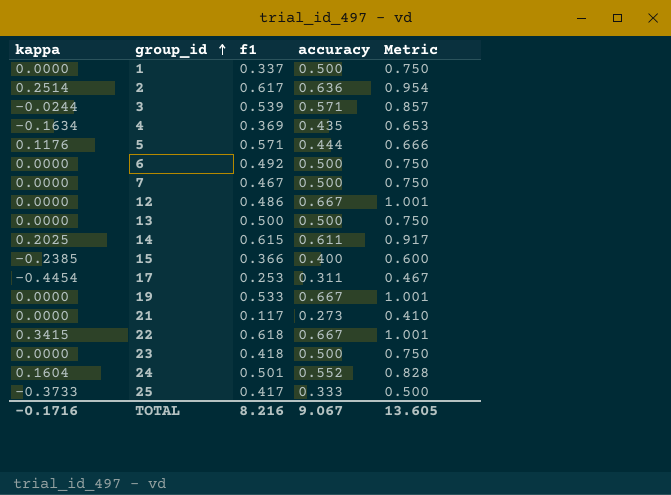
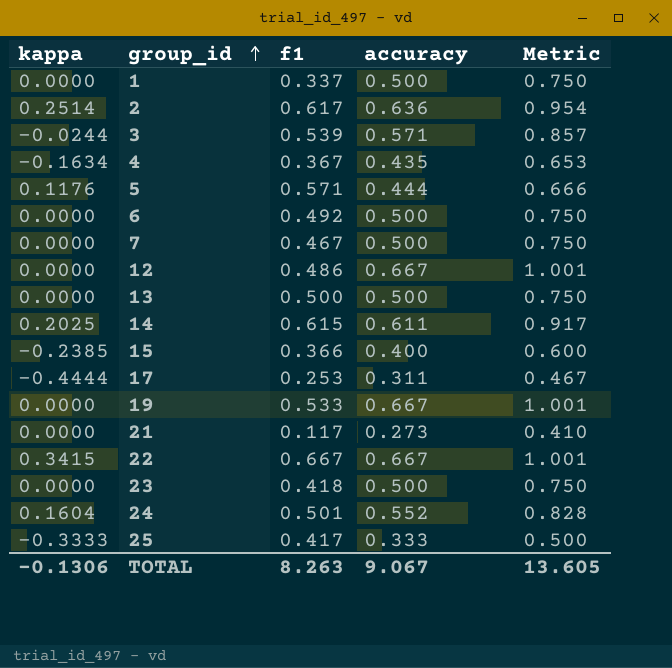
4 | f1: 0.369 -> 0.367
17 | kappa: -0.4454 -> -0.4444
22 | f1: 0.618 -> 0.667
25 | kappa: -0.3733 -> -0.3333
TOTAL | kappa: -0.1716 -> -0.1306
TOTAL | f1: 8.216 -> 8.263

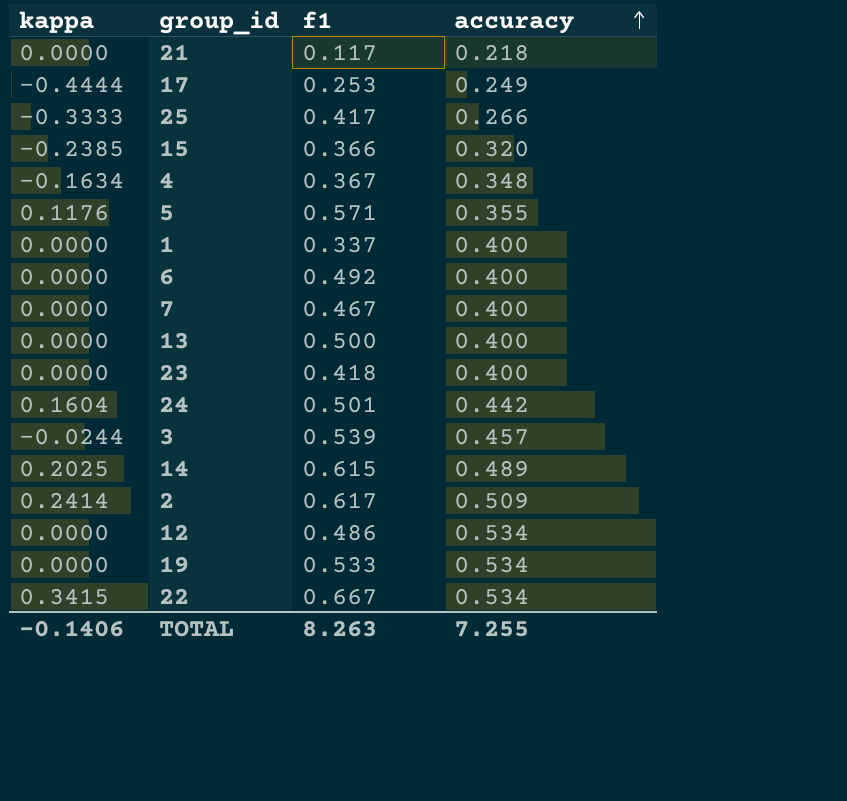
row order: group_id ascending -> accuracy ascending
column Metric | formula: [accuracy] * 1.5 -> none
21 | accuracy: 0.273 -> 0.218
17 | accuracy: 0.311 -> 0.249
25 | accuracy: 0.333 -> 0.266
15 | accuracy: 0.400 -> 0.320
4 | accuracy: 0.435 -> 0.348
5 | accuracy: 0.444 -> 0.355
1 | accuracy: 0.500 -> 0.400
6 | accuracy: 0.500 -> 0.400
7 | accuracy: 0.500 -> 0.400
13 | accuracy: 0.500 -> 0.400
23 | accuracy: 0.500 -> 0.400
24 | accuracy: 0.552 -> 0.442
3 | accuracy: 0.571 -> 0.457
14 | accuracy: 0.611 -> 0.489
2 | kappa: 0.2514 -> 0.2414
2 | accuracy: 0.636 -> 0.509
12 | accuracy: 0.667 -> 0.534
19 | accuracy: 0.667 -> 0.534
22 | accuracy: 0.667 -> 0.534
TOTAL | kappa: -0.1306 -> -0.1406
TOTAL | accuracy: 9.067 -> 7.255

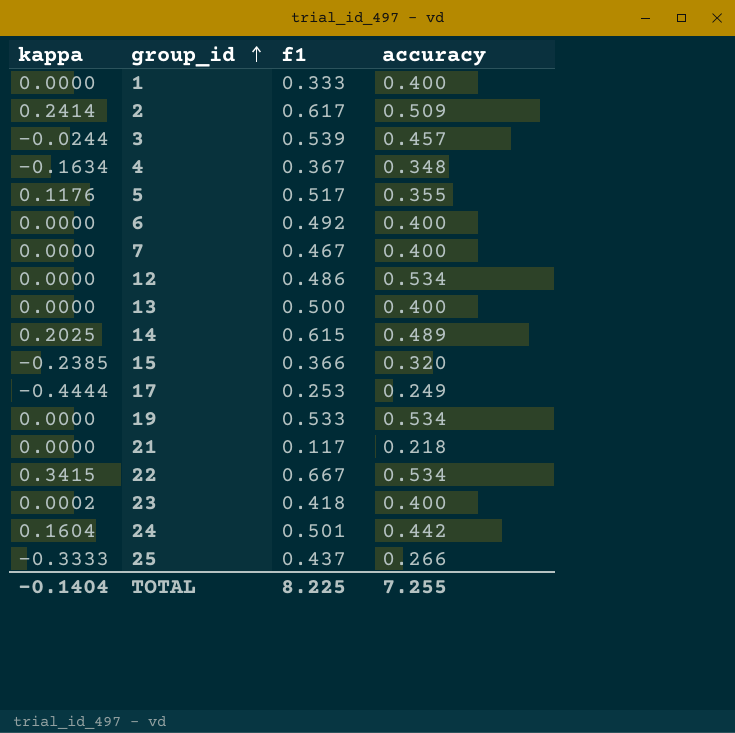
row order: accuracy ascending -> group_id ascending
1 | f1: 0.337 -> 0.333
5 | f1: 0.571 -> 0.517
23 | kappa: 0.0000 -> 0.0002
25 | f1: 0.417 -> 0.437
TOTAL | kappa: -0.1406 -> -0.1404
TOTAL | f1: 8.263 -> 8.225

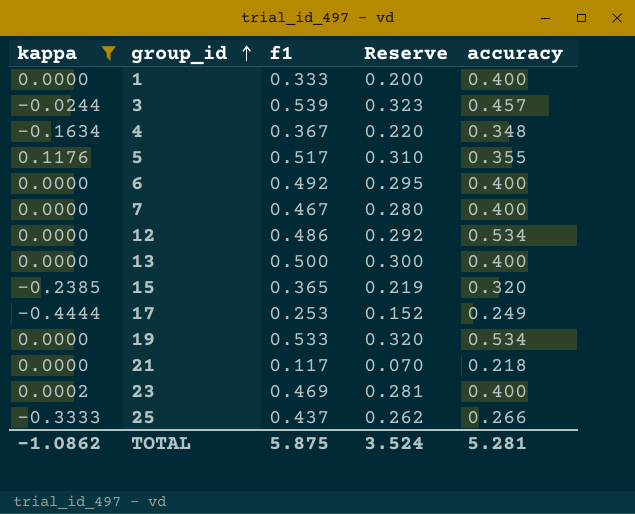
filter: none -> kappa <= 0.1176
column Reserve | formula: none -> [f1] * 0.6
15 | f1: 0.366 -> 0.365
23 | f1: 0.418 -> 0.469
TOTAL | kappa: -0.1404 -> -1.0862
TOTAL | f1: 8.225 -> 5.875
TOTAL | accuracy: 7.255 -> 5.281

